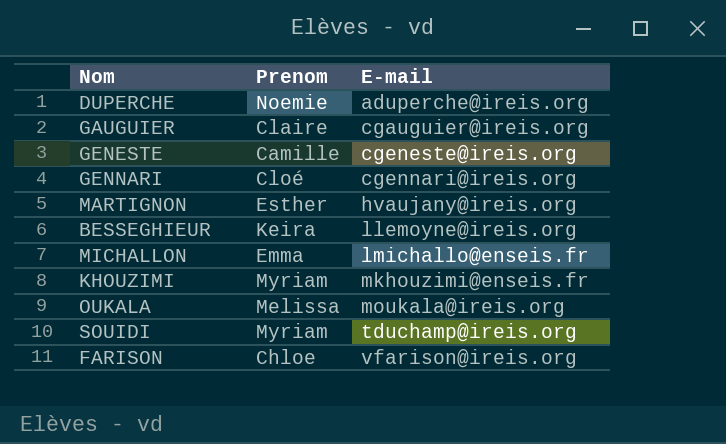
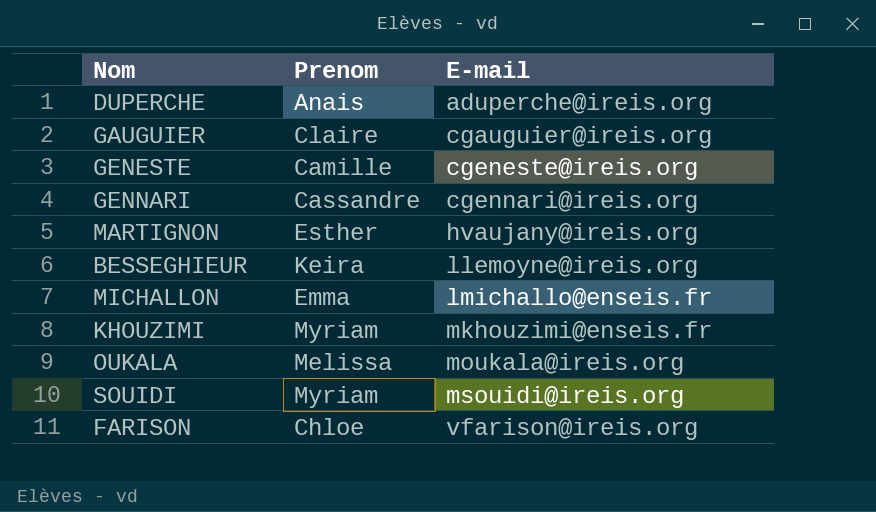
DUPERCHE | Prenom: Noemie -> Anais
GENNARI | Prenom: Cloé -> Cassandre
SOUIDI | E-mail: tduchamp@ireis.org -> msouidi@ireis.org

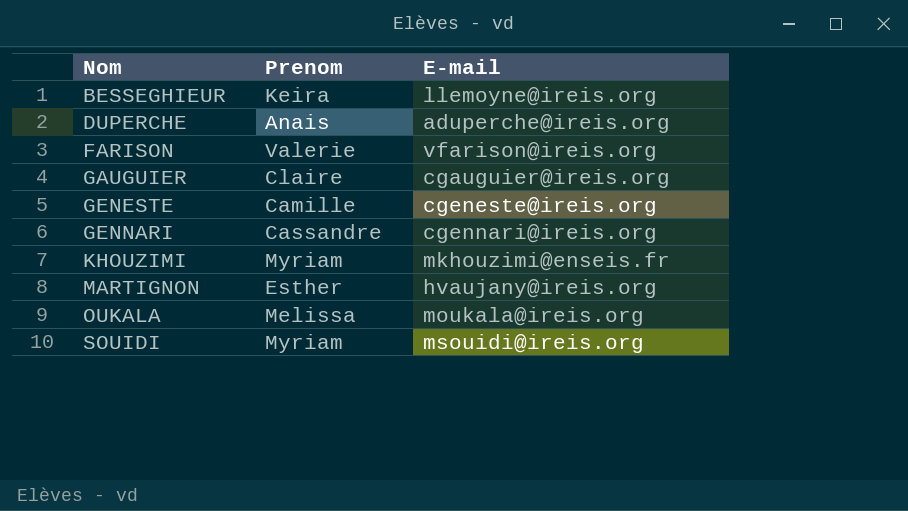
row order: E-mail ascending -> Nom ascending
row MICHALLON: Emma | lmichallo@enseis.fr -> none
FARISON | Prenom: Chloe -> Valerie

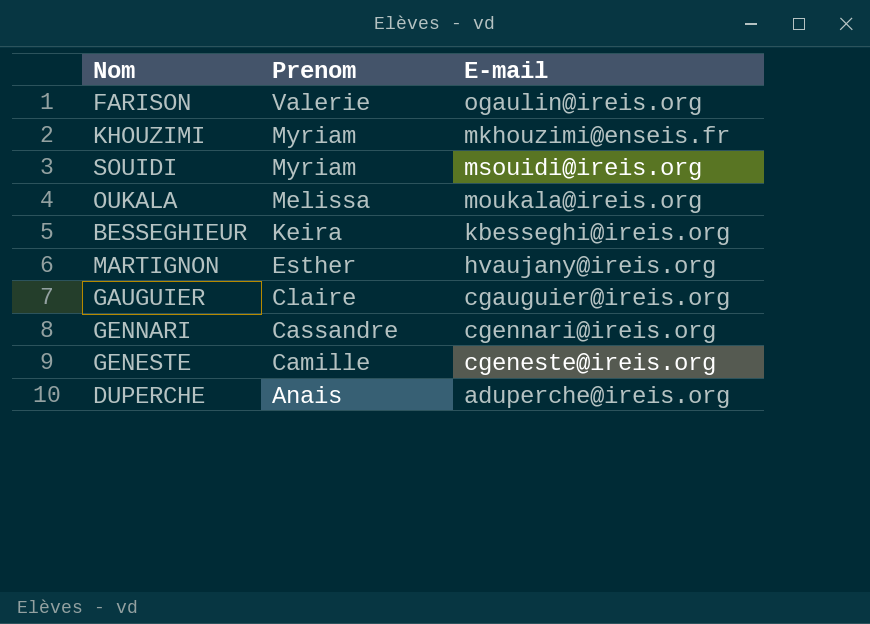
row order: Nom ascending -> Prenom descending
FARISON | E-mail: vfarison@ireis.org -> ogaulin@ireis.org
BESSEGHIEUR | E-mail: llemoyne@ireis.org -> kbesseghi@ireis.org

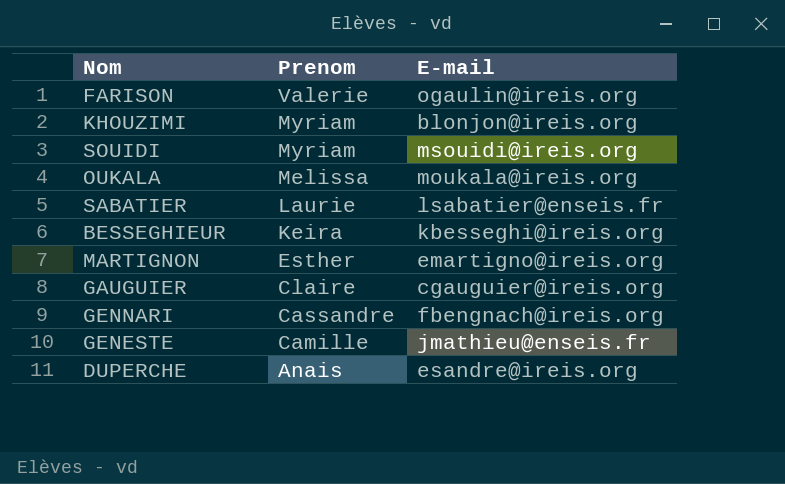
KHOUZIMI | E-mail: mkhouzimi@enseis.fr -> blonjon@ireis.org
row SABATIER: none -> Laurie | lsabatier@enseis.fr
MARTIGNON | E-mail: hvaujany@ireis.org -> emartigno@ireis.org
GENNARI | E-mail: cgennari@ireis.org -> fbengnach@ireis.org
GENESTE | E-mail: cgeneste@ireis.org -> jmathieu@enseis.fr
DUPERCHE | E-mail: aduperche@ireis.org -> esandre@ireis.org

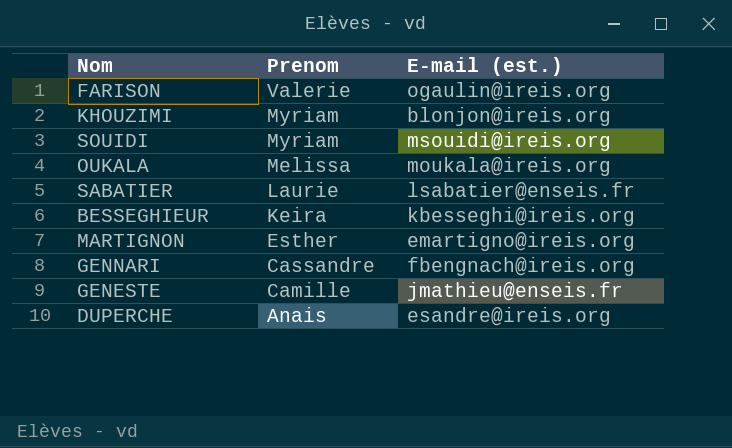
column name: E-mail -> E-mail (est.)
row GAUGUIER: Claire | cgauguier@ireis.org -> none

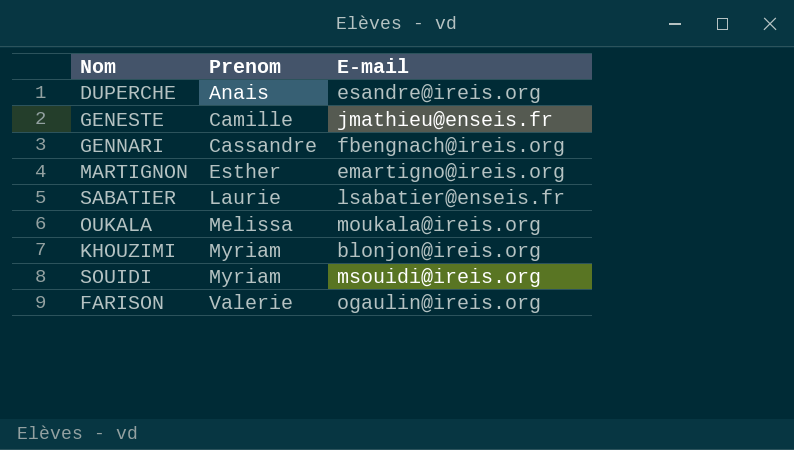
row order: Prenom descending -> Prenom ascending
column name: E-mail (est.) -> E-mail
row BESSEGHIEUR: Keira | kbesseghi@ireis.org -> none

